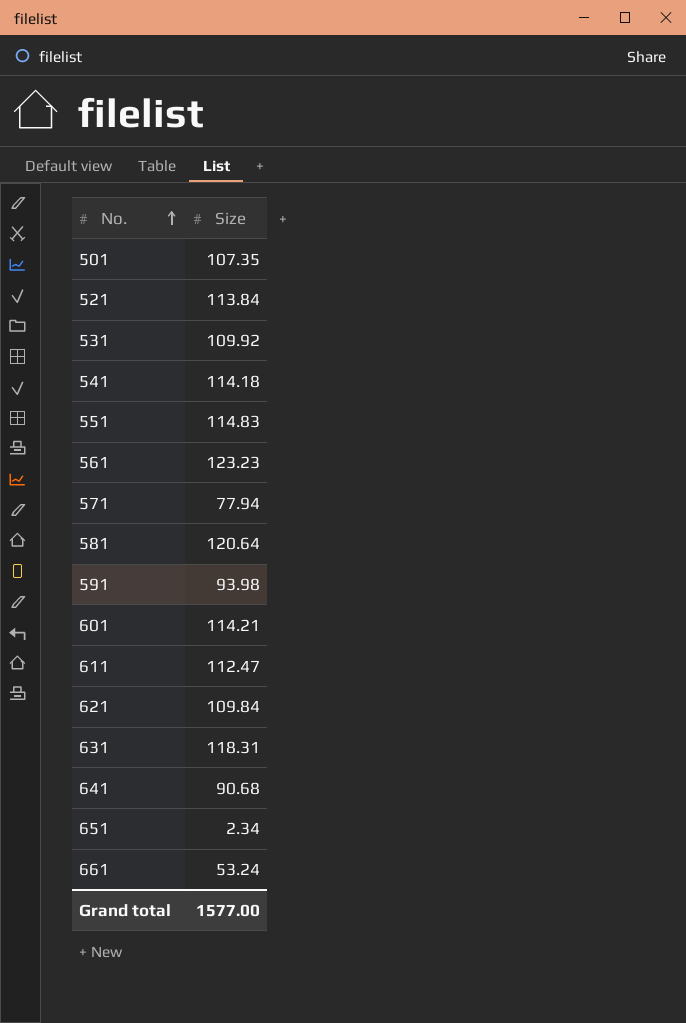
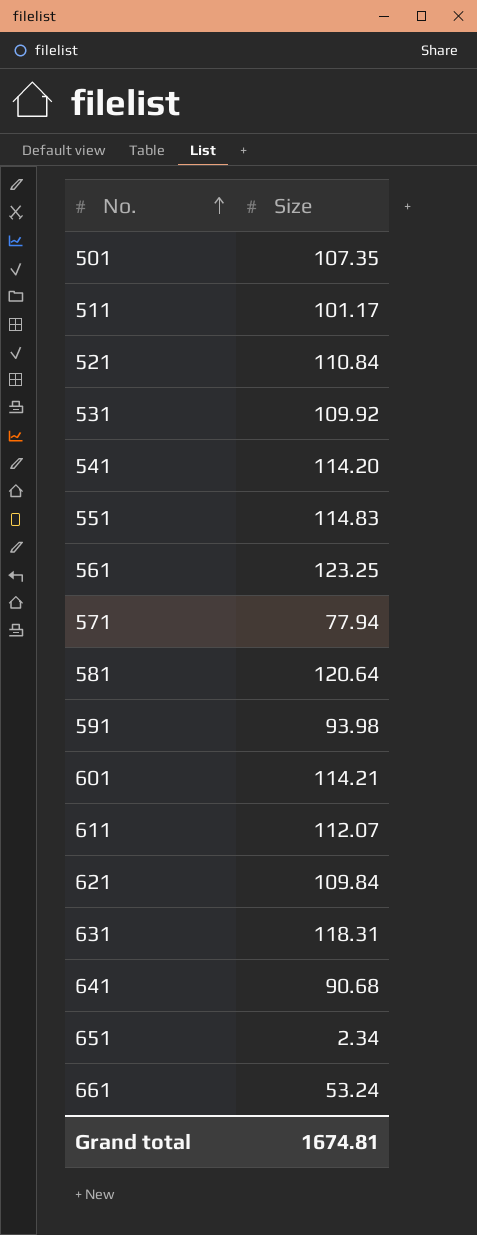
row 511: none -> 101.17
521 | Size: 113.84 -> 110.84
541 | Size: 114.18 -> 114.20
561 | Size: 123.23 -> 123.25
611 | Size: 112.47 -> 112.07
Grand total | Size: 1577.00 -> 1674.81

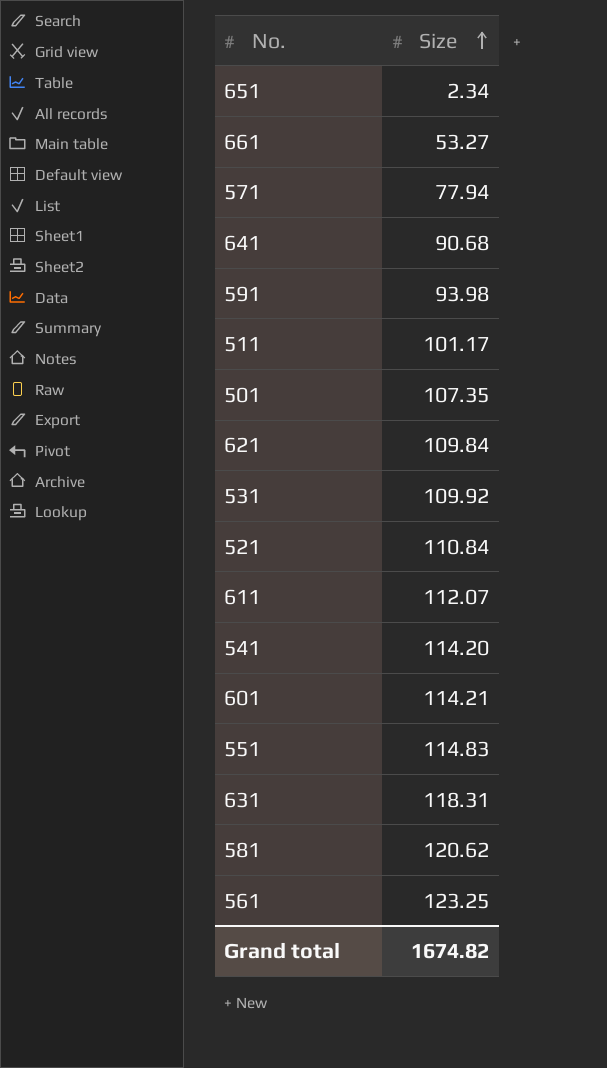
row order: No. ascending -> Size ascending
661 | Size: 53.24 -> 53.27
581 | Size: 120.64 -> 120.62
Grand total | Size: 1674.81 -> 1674.82

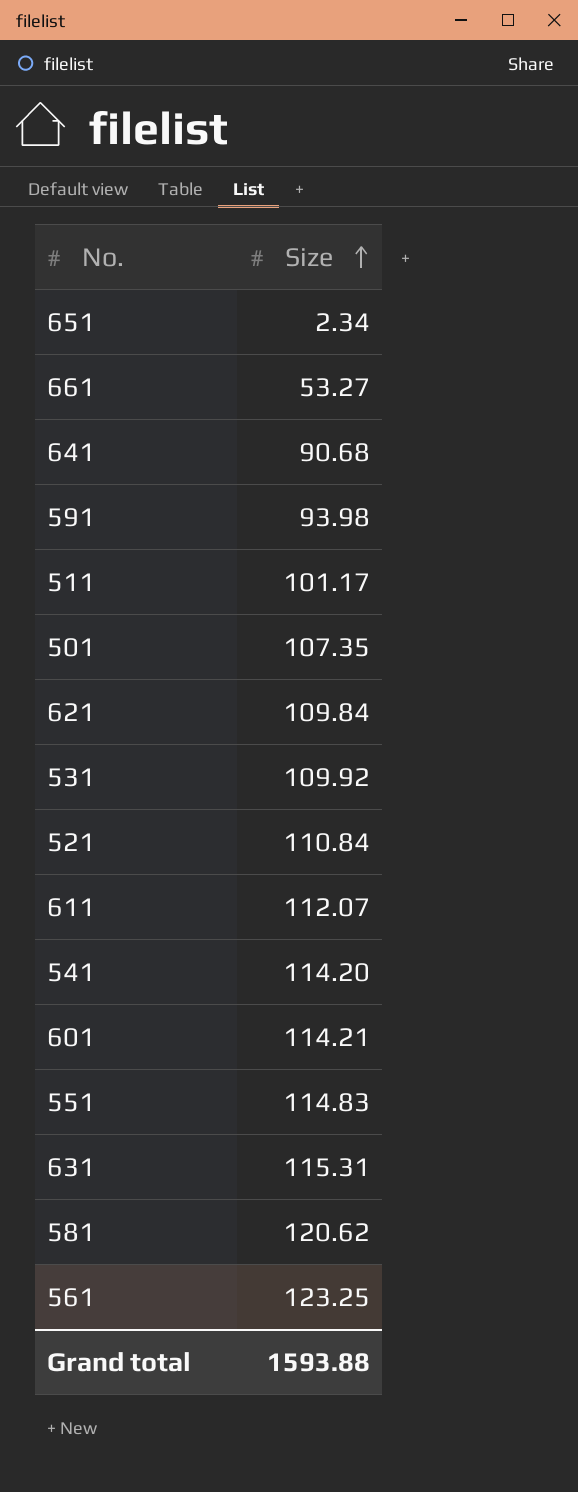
row 571: 77.94 -> none
631 | Size: 118.31 -> 115.31
Grand total | Size: 1674.82 -> 1593.88

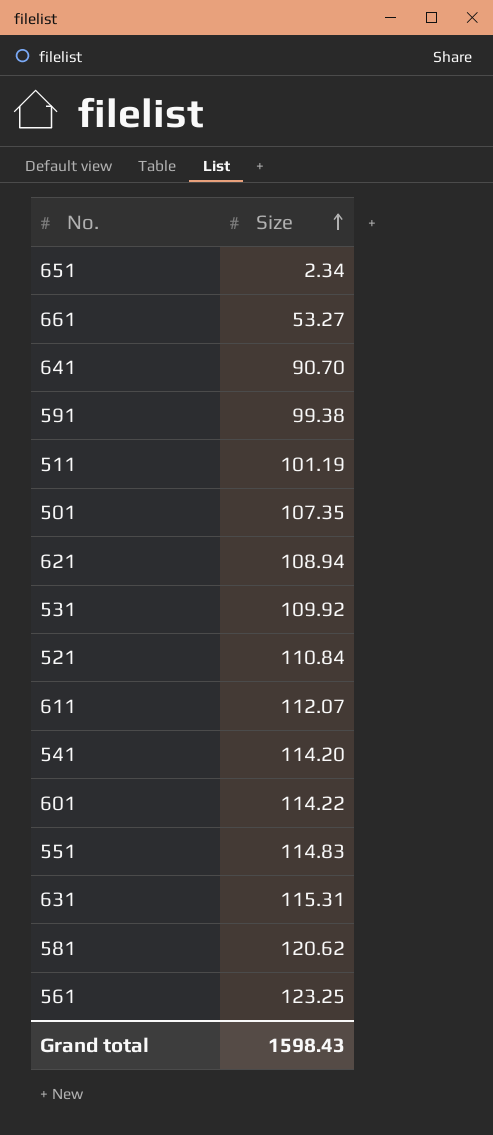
641 | Size: 90.68 -> 90.70
591 | Size: 93.98 -> 99.38
511 | Size: 101.17 -> 101.19
621 | Size: 109.84 -> 108.94
601 | Size: 114.21 -> 114.22
Grand total | Size: 1593.88 -> 1598.43

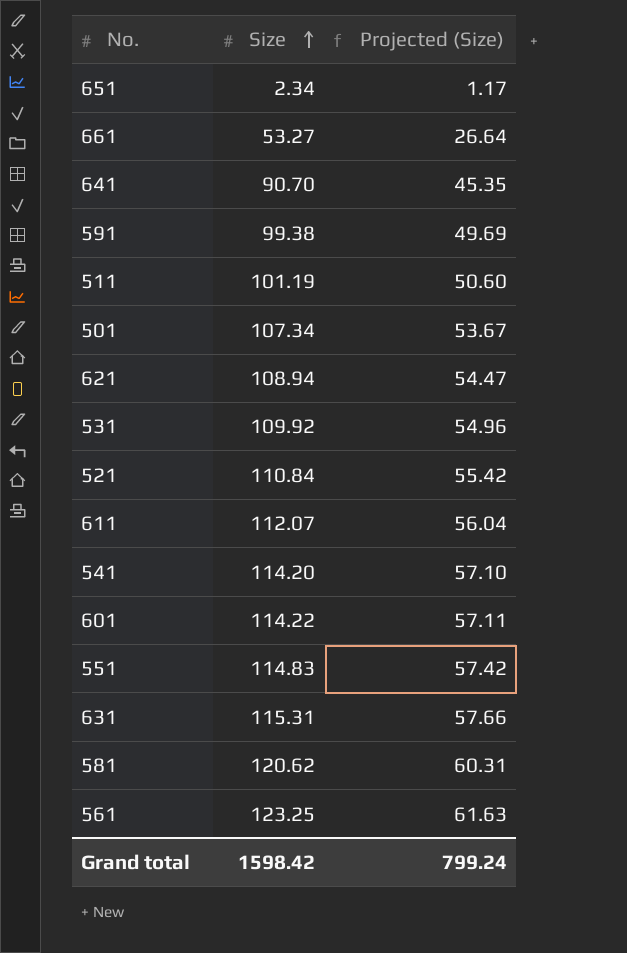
column Projected (Size) | formula: none -> [Size] * 0.5
501 | Size: 107.35 -> 107.34
Grand total | Size: 1598.43 -> 1598.42

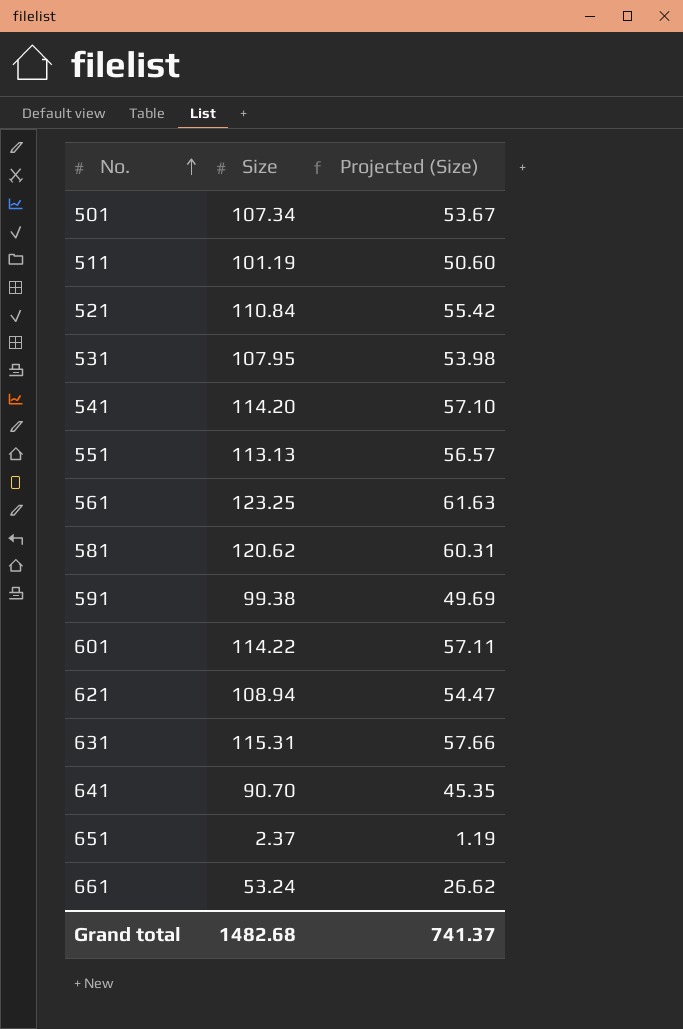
row order: Size ascending -> No. ascending
row 611: 112.07 | 56.04 -> none
531 | Size: 109.92 -> 107.95
531 | Projected (Size): 54.96 -> 53.98
551 | Size: 114.83 -> 113.13
551 | Projected (Size): 57.42 -> 56.57
651 | Size: 2.34 -> 2.37
651 | Projected (Size): 1.17 -> 1.19
661 | Size: 53.27 -> 53.24
661 | Projected (Size): 26.64 -> 26.62
Grand total | Size: 1598.42 -> 1482.68
Grand total | Projected (Size): 799.24 -> 741.37

